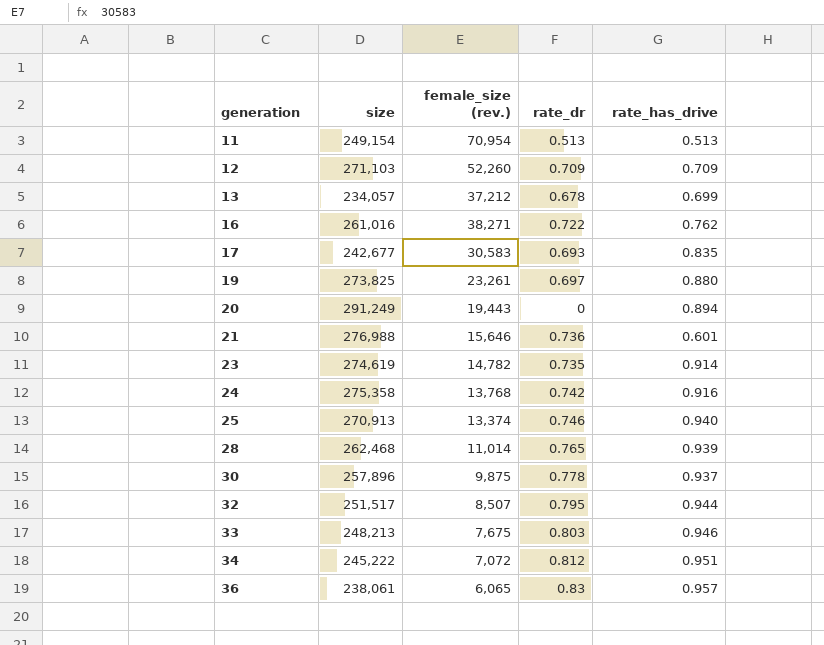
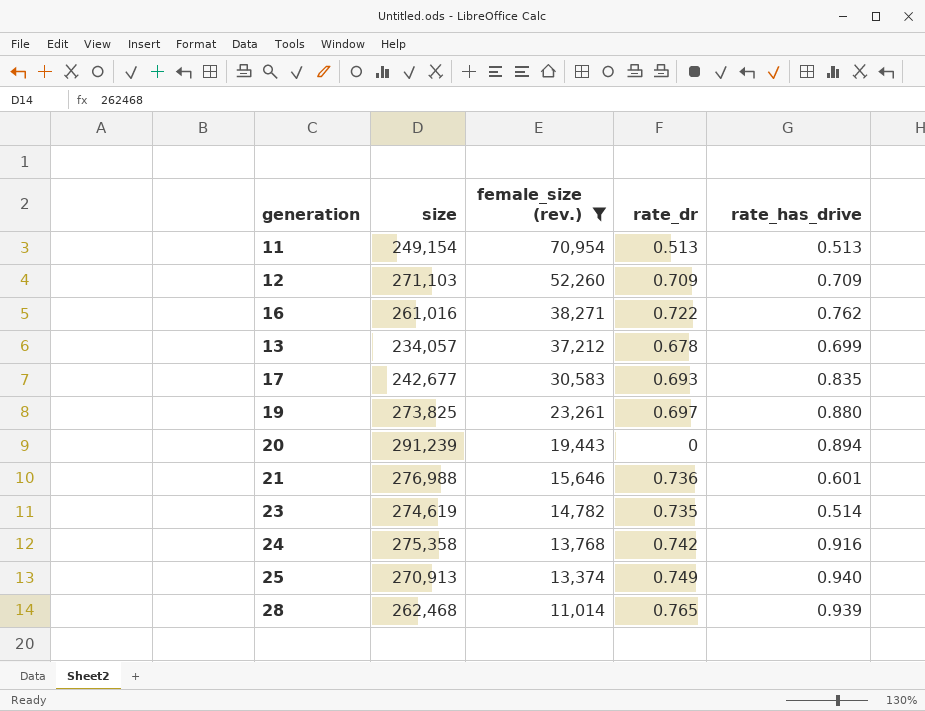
filter: none -> female_size (rev.) >= 11,014
row order: generation ascending -> female_size (rev.) descending
20 | size: 291,249 -> 291,239
23 | rate_has_drive: 0.914 -> 0.514
25 | rate_dr: 0.746 -> 0.749

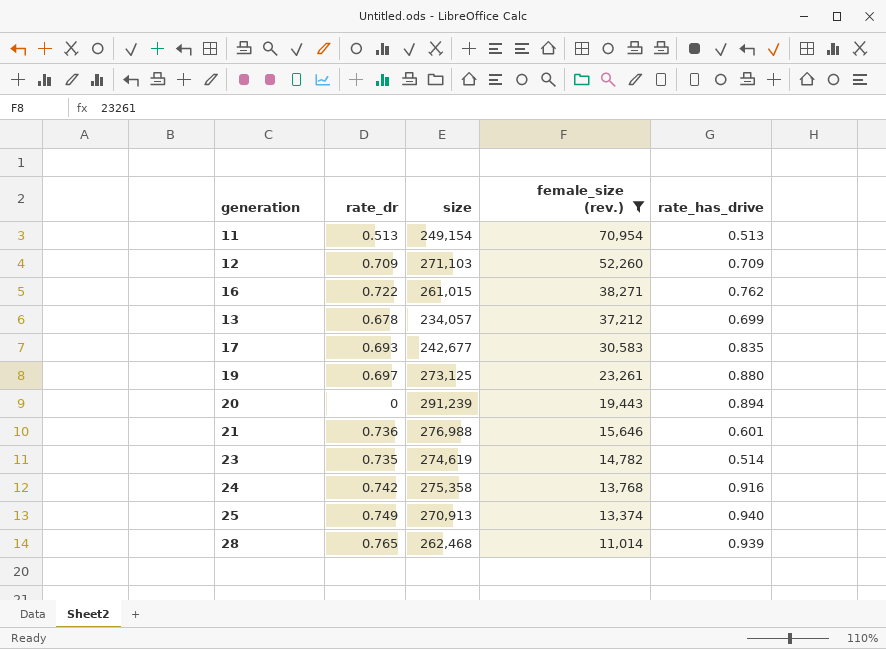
column rate_dr | position: 4 -> 2
16 | size: 261,016 -> 261,015
19 | size: 273,825 -> 273,125

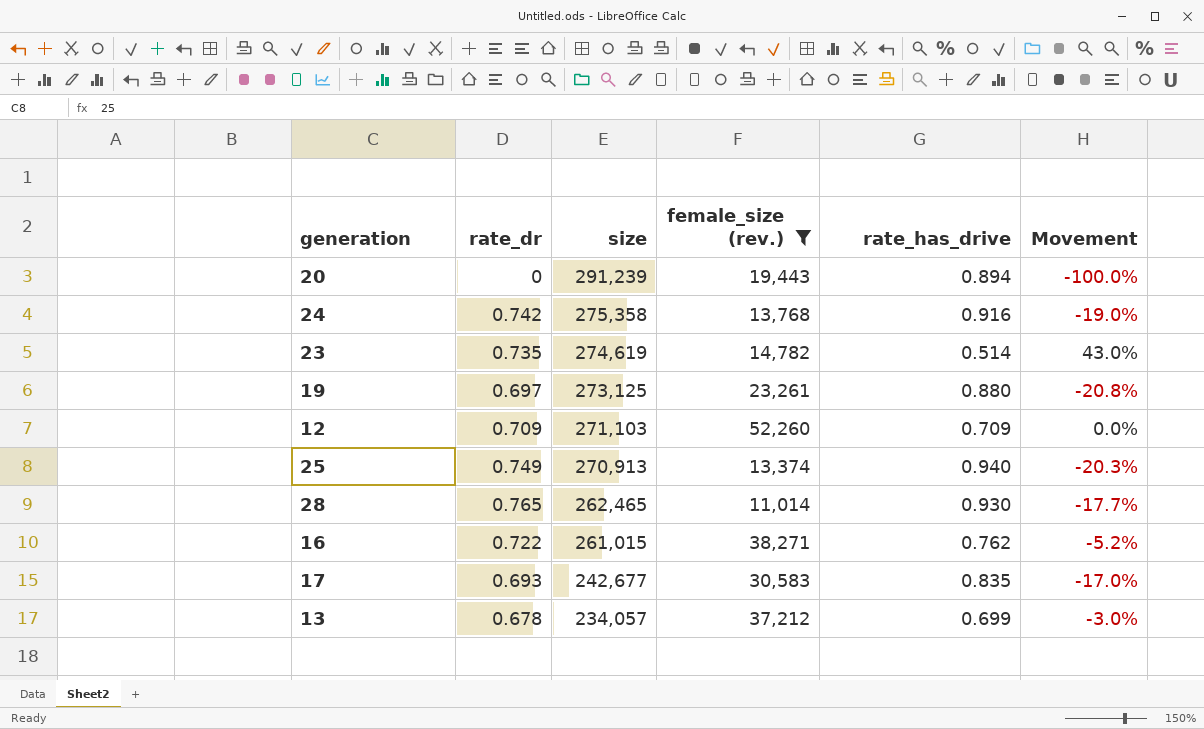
row order: female_size (rev.) descending -> size descending
column Movement | formula: none -> ([rate_dr] - [rate_has_drive]) / [rate_has_drive]
row 11: 0.513 | 249,154 | 70,954 | 0.513 -> none
row 21: 0.736 | 276,988 | 15,646 | 0.601 -> none
28 | size: 262,468 -> 262,465
28 | rate_has_drive: 0.939 -> 0.930

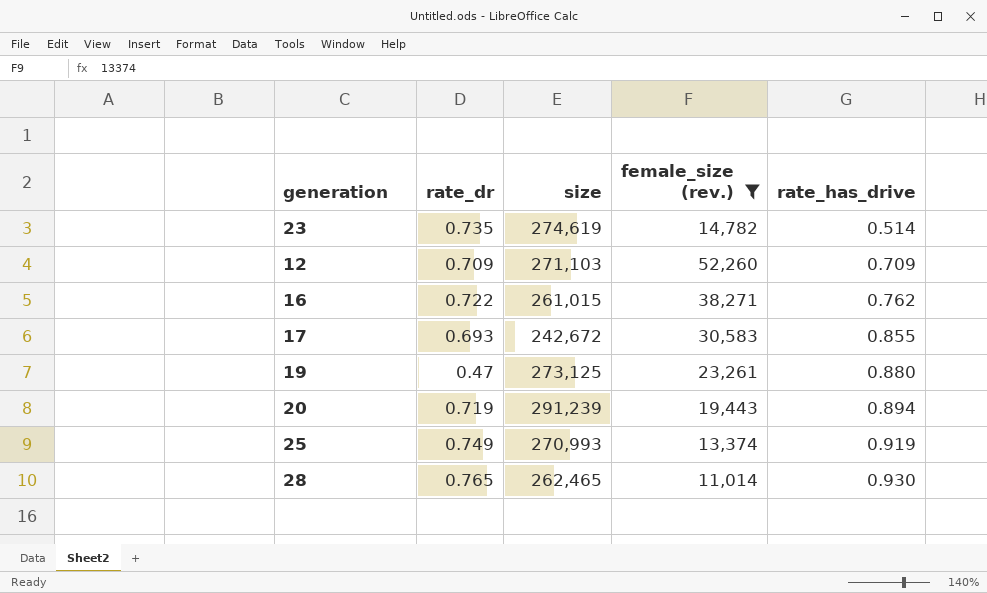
row order: size descending -> rate_has_drive ascending
column Movement | formula: ([rate_dr] - [rate_has_drive]) / [rate_has_drive] -> none
row 24: 0.742 | 275,358 | 13,768 | 0.916 | -19.0% -> none
row 13: 0.678 | 234,057 | 37,212 | 0.699 | -3.0% -> none
17 | size: 242,677 -> 242,672
17 | rate_has_drive: 0.835 -> 0.855
19 | rate_dr: 0.697 -> 0.47
20 | rate_dr: 0 -> 0.719
25 | size: 270,913 -> 270,993
25 | rate_has_drive: 0.940 -> 0.919

